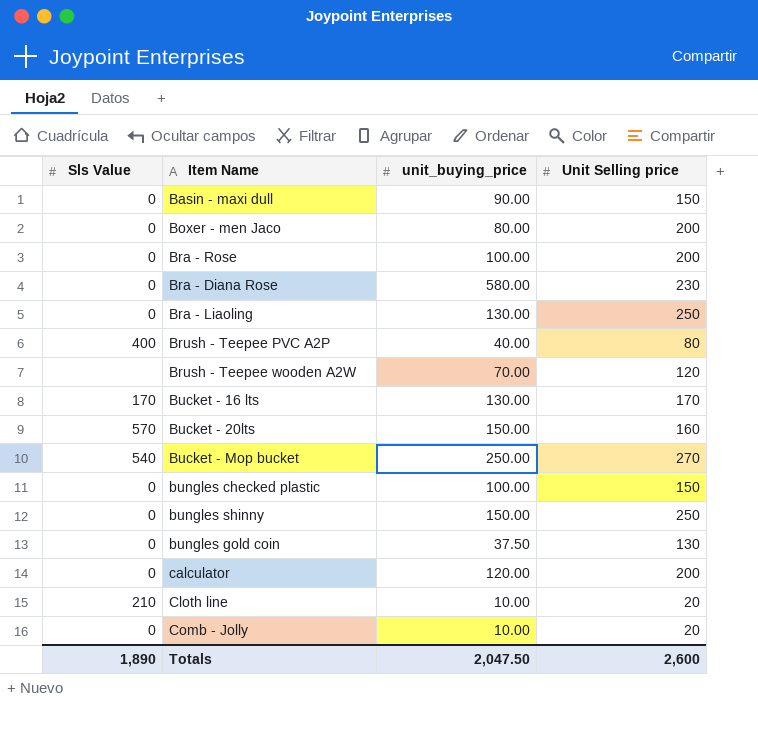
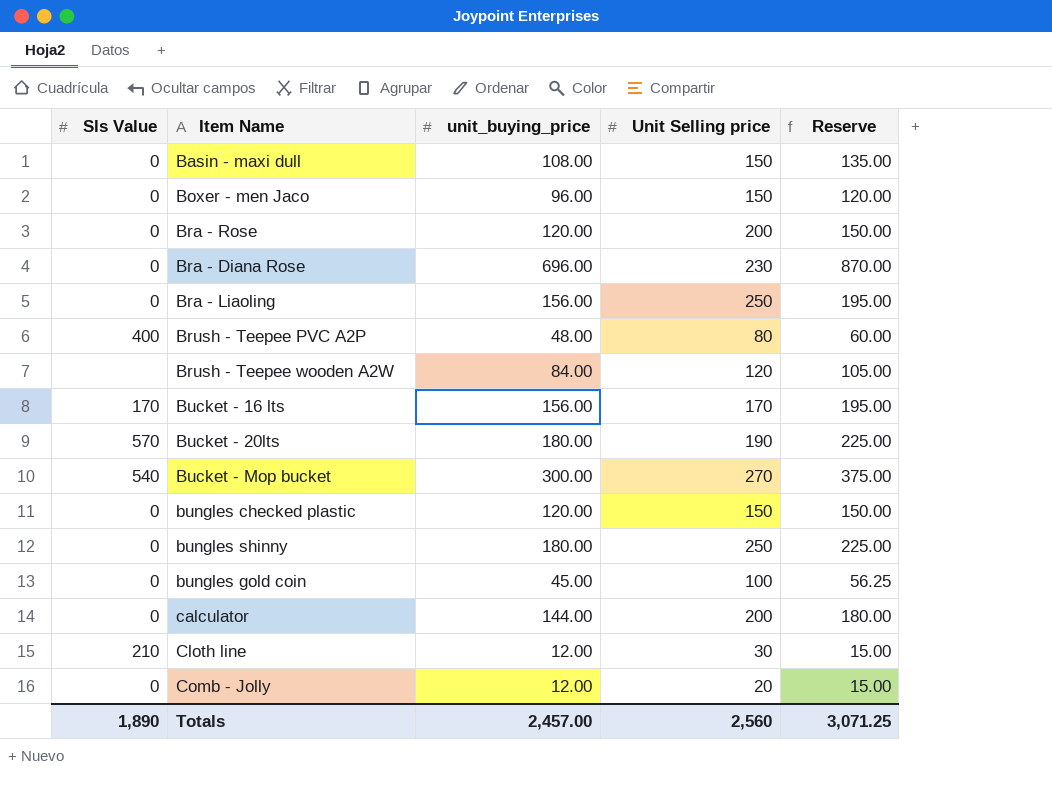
column Reserve | formula: none -> [unit_buying_price] * 1.25
Basin - maxi dull | unit_buying_price: 90.00 -> 108.00
Boxer - men Jaco | unit_buying_price: 80.00 -> 96.00
Boxer - men Jaco | Unit Selling price: 200 -> 150
Bra - Rose | unit_buying_price: 100.00 -> 120.00
Bra - Diana Rose | unit_buying_price: 580.00 -> 696.00
Bra - Liaoling | unit_buying_price: 130.00 -> 156.00
Brush - Teepee PVC A2P | unit_buying_price: 40.00 -> 48.00
Brush - Teepee wooden A2W | unit_buying_price: 70.00 -> 84.00
Bucket - 16 lts | unit_buying_price: 130.00 -> 156.00
Bucket - 20lts | unit_buying_price: 150.00 -> 180.00
Bucket - 20lts | Unit Selling price: 160 -> 190
Bucket - Mop bucket | unit_buying_price: 250.00 -> 300.00
bungles checked plastic | unit_buying_price: 100.00 -> 120.00
bungles shinny | unit_buying_price: 150.00 -> 180.00
bungles gold coin | unit_buying_price: 37.50 -> 45.00
bungles gold coin | Unit Selling price: 130 -> 100
calculator | unit_buying_price: 120.00 -> 144.00
Cloth line | unit_buying_price: 10.00 -> 12.00
Cloth line | Unit Selling price: 20 -> 30
Comb - Jolly | unit_buying_price: 10.00 -> 12.00
Totals | unit_buying_price: 2,047.50 -> 2,457.00
Totals | Unit Selling price: 2,600 -> 2,560

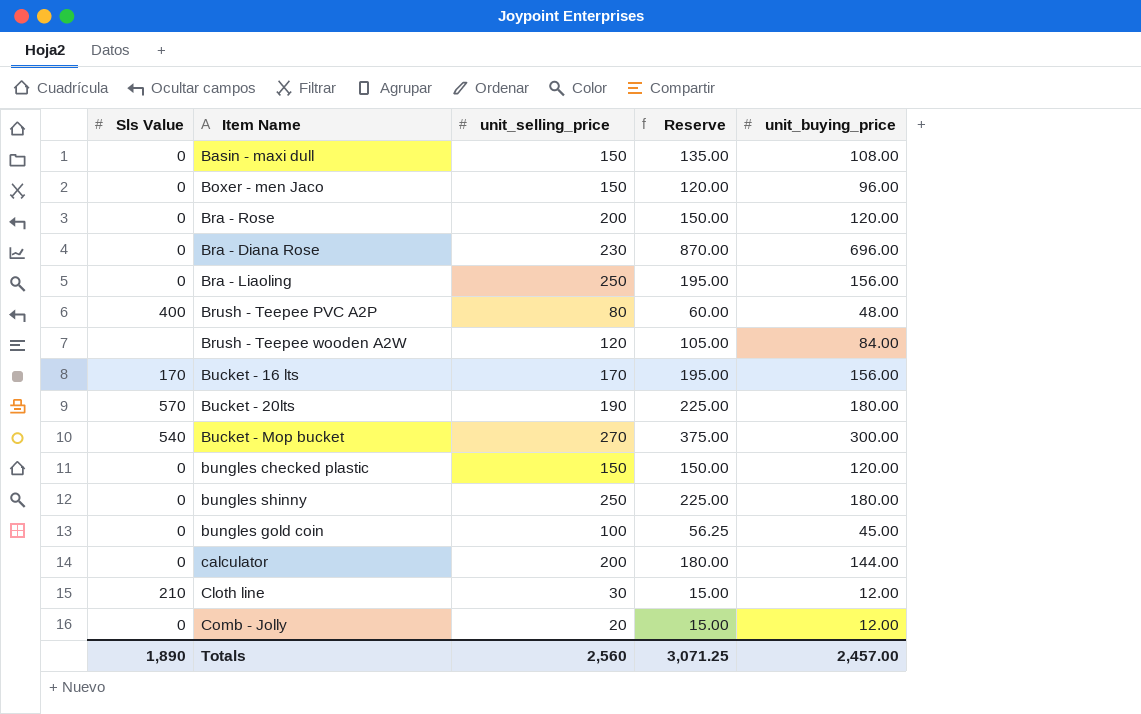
column name: Unit Selling price -> unit_selling_price
column unit_buying_price | position: 3 -> 5

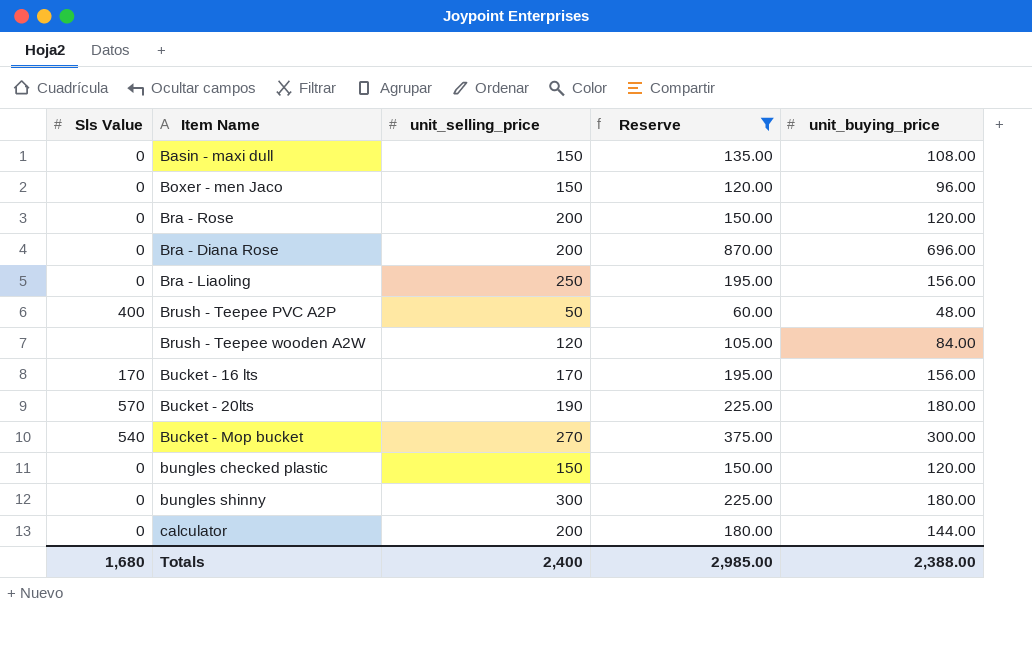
filter: none -> Reserve >= 60.00
Bra - Diana Rose | unit_selling_price: 230 -> 200
Brush - Teepee PVC A2P | unit_selling_price: 80 -> 50
bungles shinny | unit_selling_price: 250 -> 300
Totals | Sls Value: 1,890 -> 1,680
Totals | unit_selling_price: 2,560 -> 2,400
Totals | Reserve: 3,071.25 -> 2,985.00
Totals | unit_buying_price: 2,457.00 -> 2,388.00

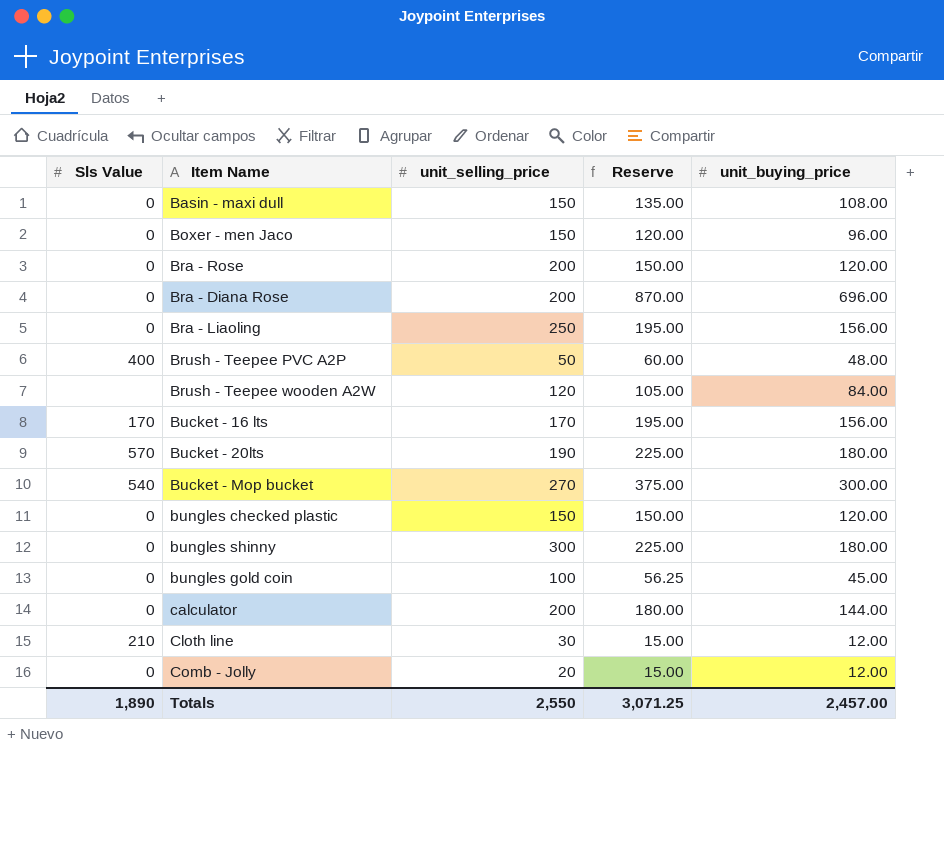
filter: Reserve >= 60.00 -> none
Totals | Sls Value: 1,680 -> 1,890
Totals | unit_selling_price: 2,400 -> 2,550
Totals | Reserve: 2,985.00 -> 3,071.25
Totals | unit_buying_price: 2,388.00 -> 2,457.00

